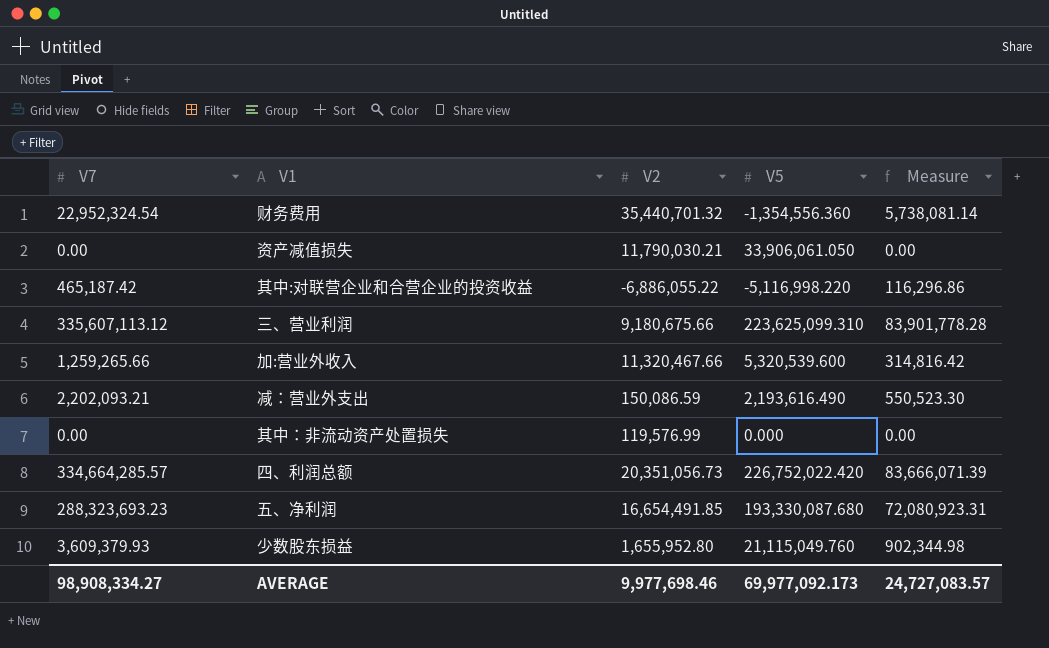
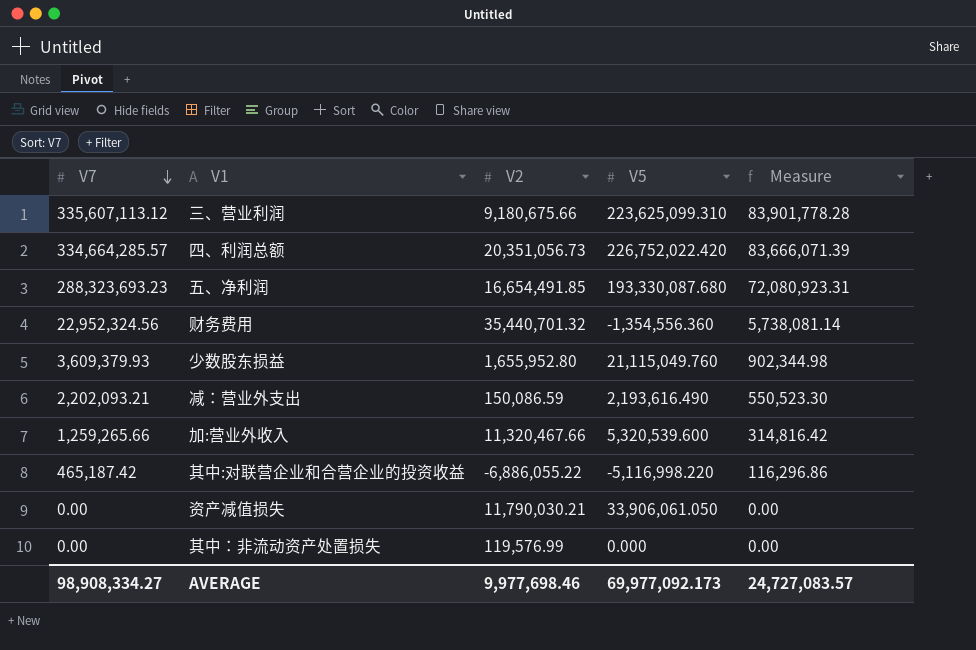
row order: none -> V7 descending
财务费用 | V7: 22,952,324.54 -> 22,952,324.56

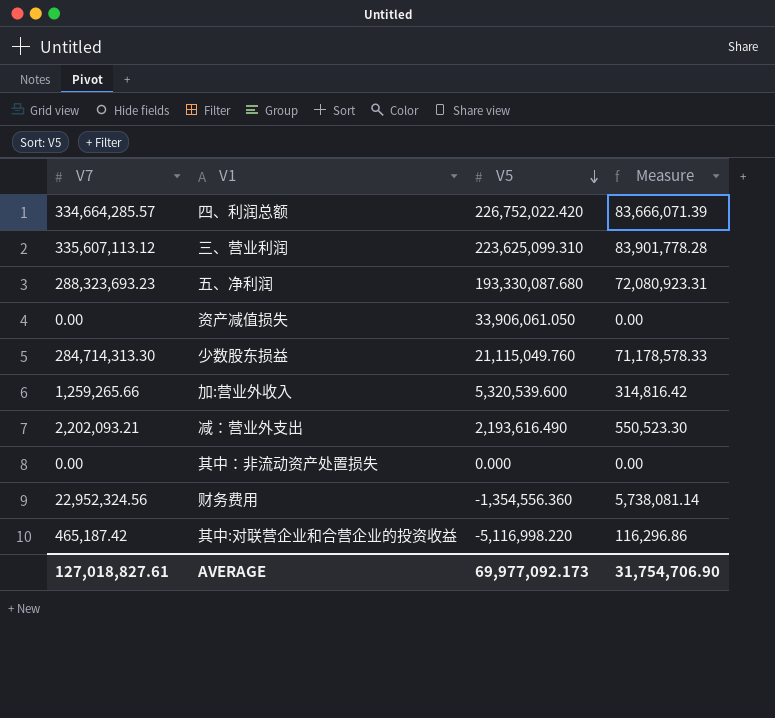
row order: V7 descending -> V5 descending
column V2 | position: 3 -> none
少数股东损益 | V7: 3,609,379.93 -> 284,714,313.30
少数股东损益 | Measure: 902,344.98 -> 71,178,578.33
AVERAGE | V7: 98,908,334.27 -> 127,018,827.61
AVERAGE | Measure: 24,727,083.57 -> 31,754,706.90

